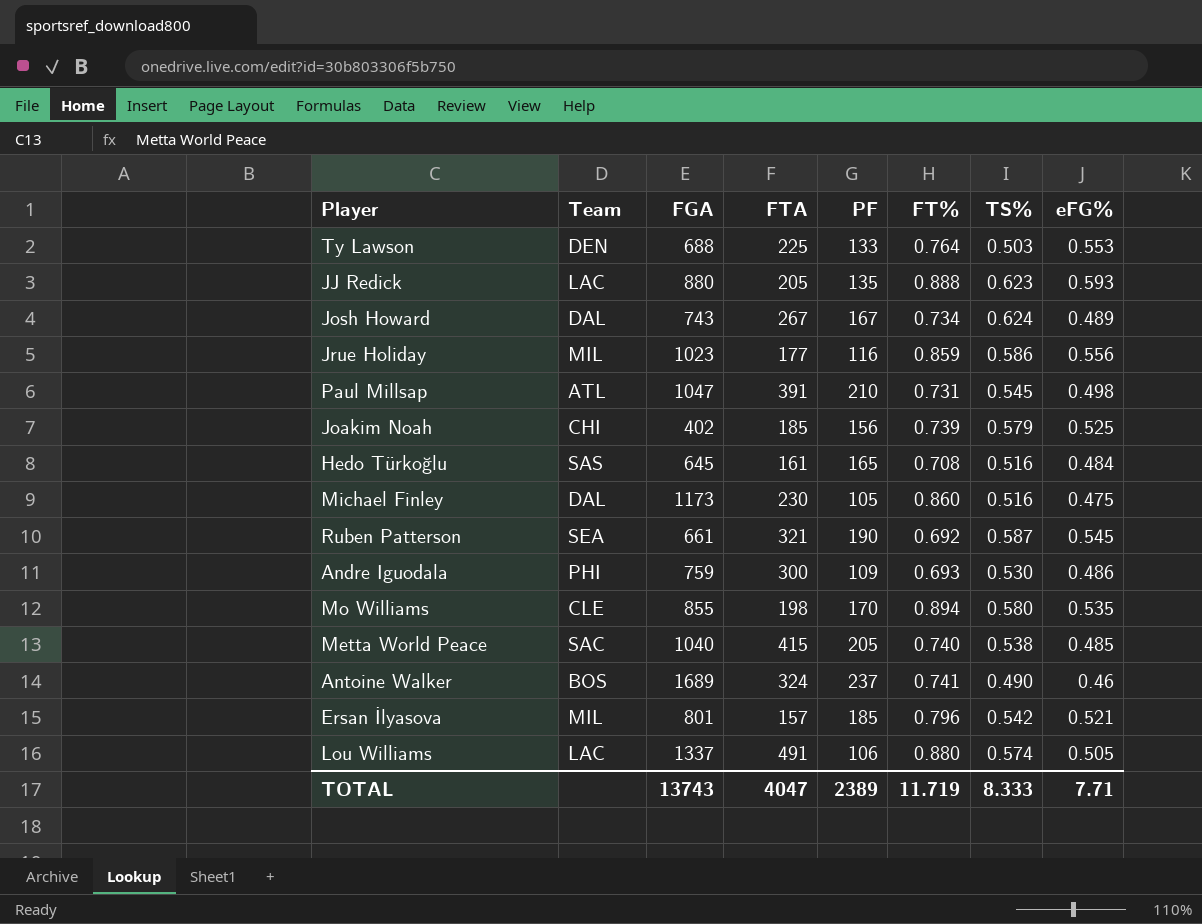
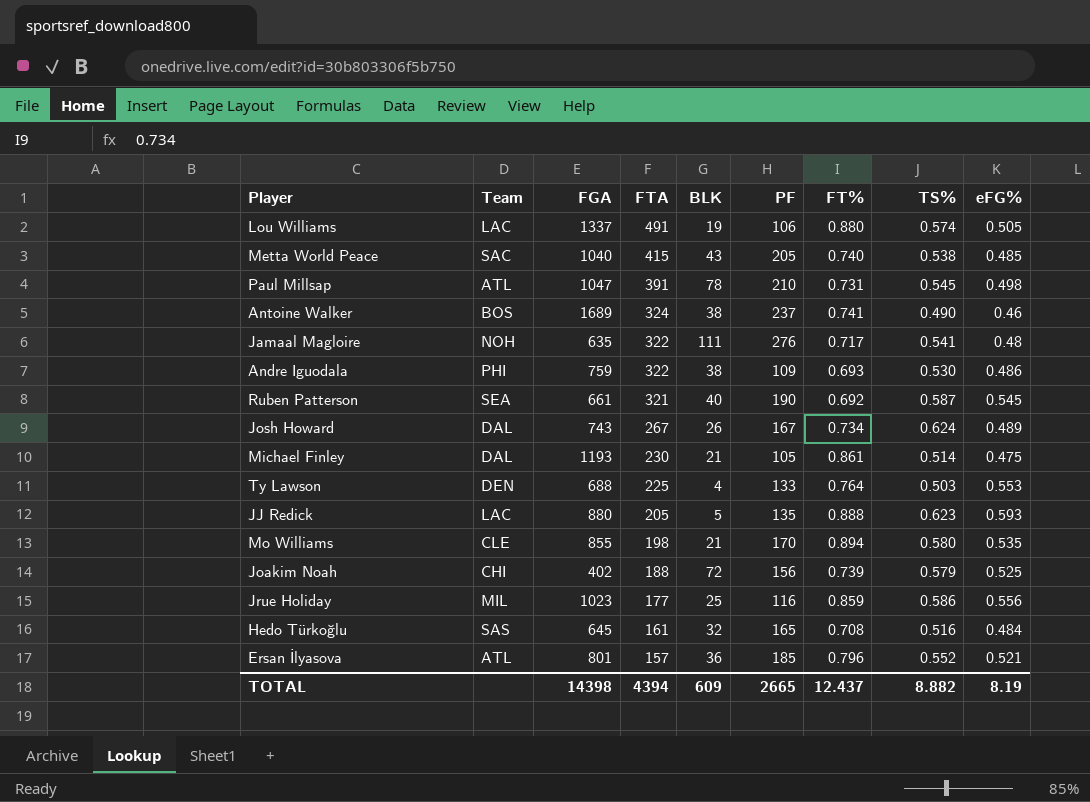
row order: none -> FTA descending
column BLK | position: none -> 5
row Jamaal Magloire: none -> NOH | 635 | 322 | 111 | 276 | 0.717 | 0.541 | 0.48
Andre Iguodala | FTA: 300 -> 322
Michael Finley | FGA: 1173 -> 1193
Michael Finley | FT%: 0.860 -> 0.861
Michael Finley | TS%: 0.516 -> 0.514
Joakim Noah | FTA: 185 -> 188
Ersan İlyasova | Team: MIL -> ATL
Ersan İlyasova | TS%: 0.542 -> 0.552
TOTAL | FGA: 13743 -> 14398
TOTAL | FTA: 4047 -> 4394
TOTAL | PF: 2389 -> 2665
TOTAL | FT%: 11.719 -> 12.437
TOTAL | TS%: 8.333 -> 8.882
TOTAL | eFG%: 7.71 -> 8.19

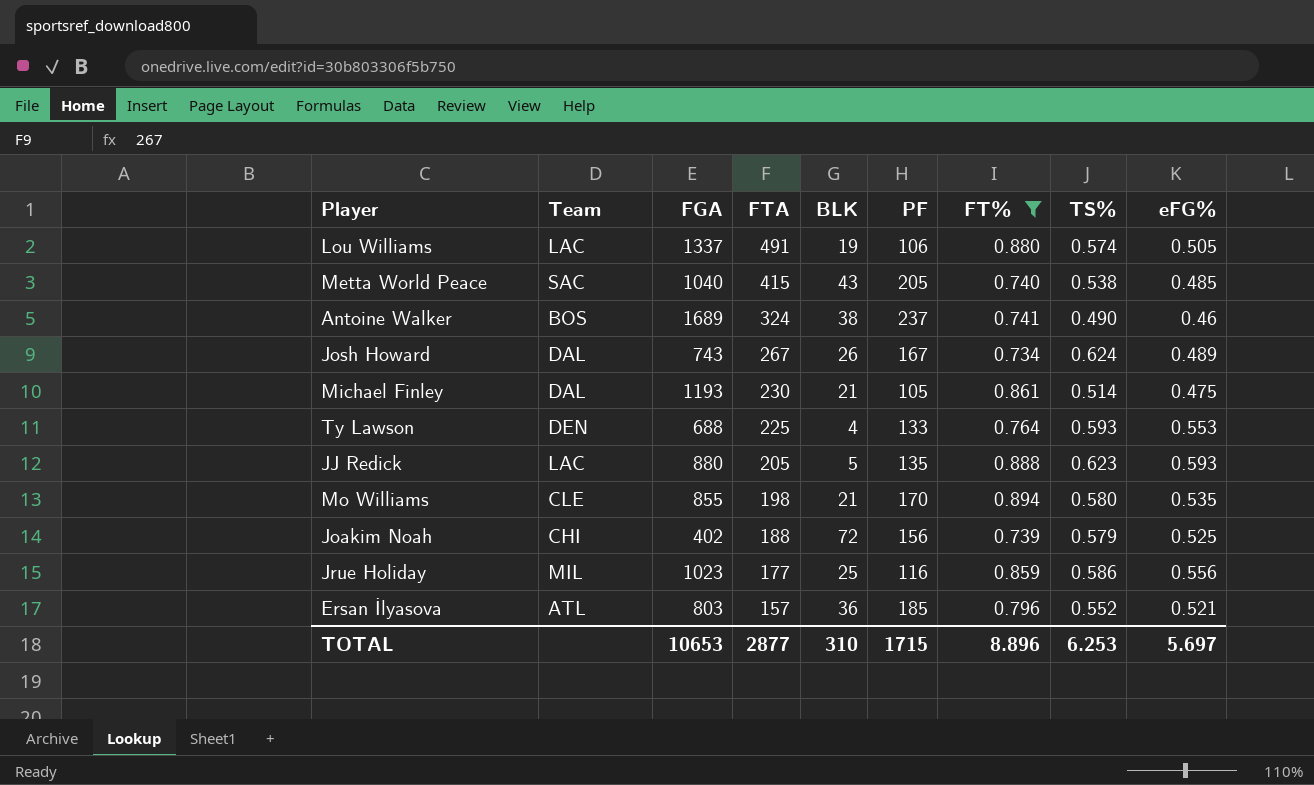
filter: none -> FT% >= 0.734
Ty Lawson | TS%: 0.503 -> 0.593
Ersan İlyasova | FGA: 801 -> 803
TOTAL | FGA: 14398 -> 10653
TOTAL | FTA: 4394 -> 2877
TOTAL | BLK: 609 -> 310
TOTAL | PF: 2665 -> 1715
TOTAL | FT%: 12.437 -> 8.896
TOTAL | TS%: 8.882 -> 6.253
TOTAL | eFG%: 8.19 -> 5.697

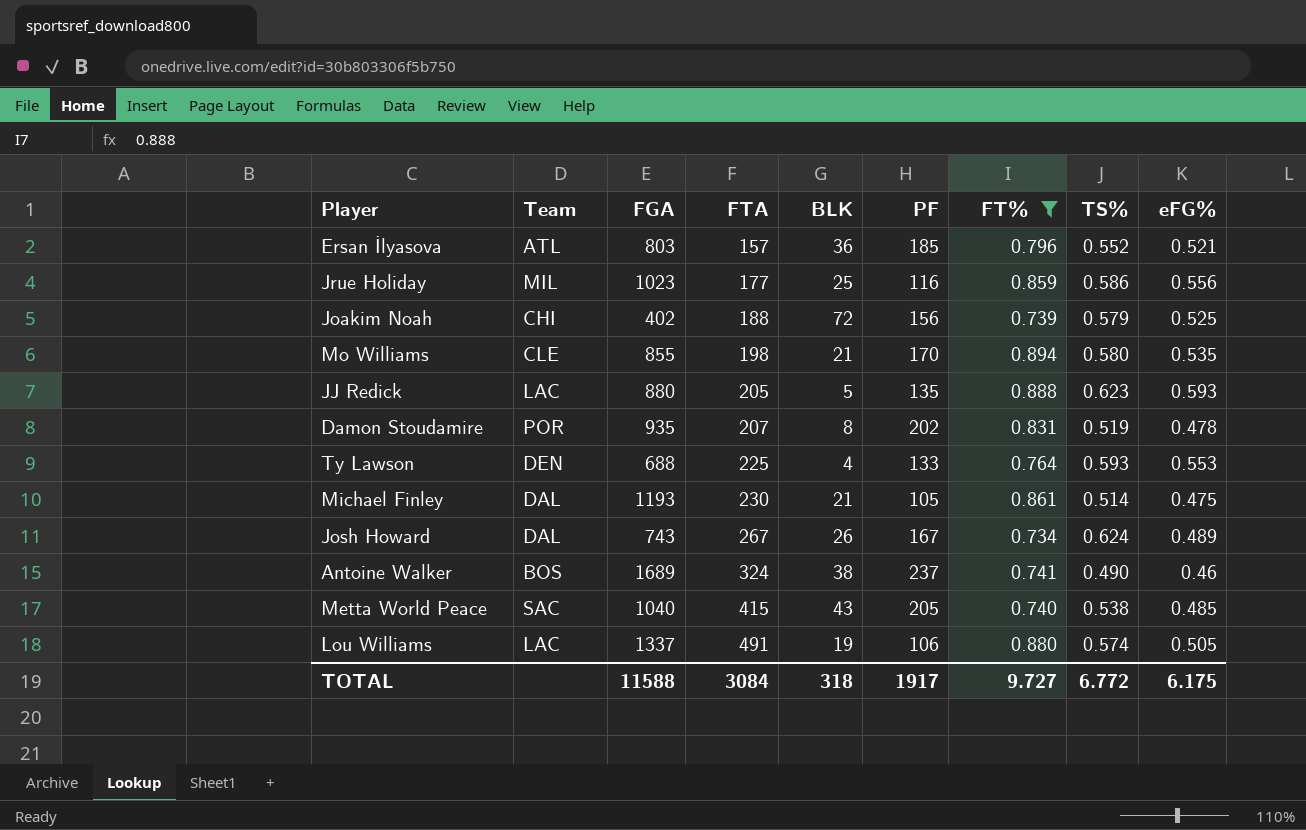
row order: FTA descending -> FTA ascending
row Damon Stoudamire: none -> POR | 935 | 207 | 8 | 202 | 0.831 | 0.519 | 0.478
TOTAL | FGA: 10653 -> 11588
TOTAL | FTA: 2877 -> 3084
TOTAL | BLK: 310 -> 318
TOTAL | PF: 1715 -> 1917
TOTAL | FT%: 8.896 -> 9.727
TOTAL | TS%: 6.253 -> 6.772
TOTAL | eFG%: 5.697 -> 6.175

